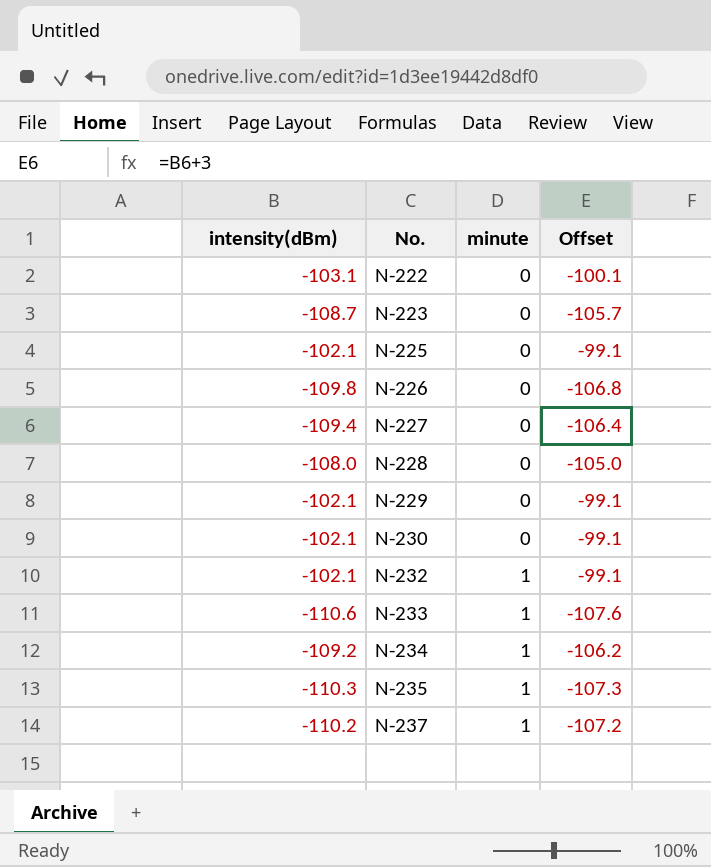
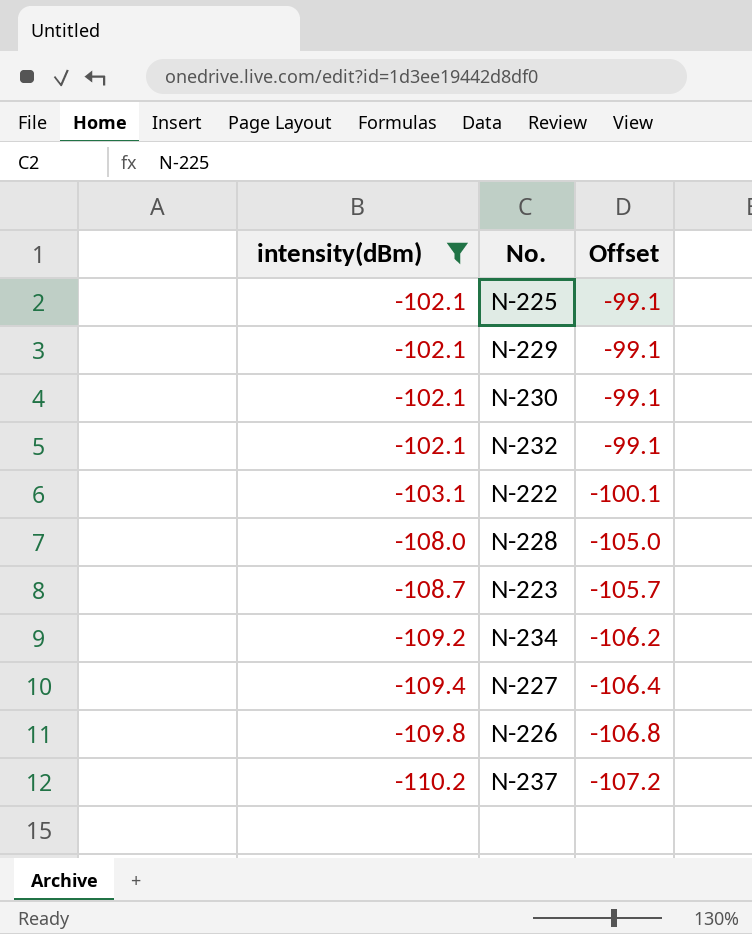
filter: none -> intensity(dBm) >= -110.2
row order: No. ascending -> intensity(dBm) descending
column minute | position: 3 -> none

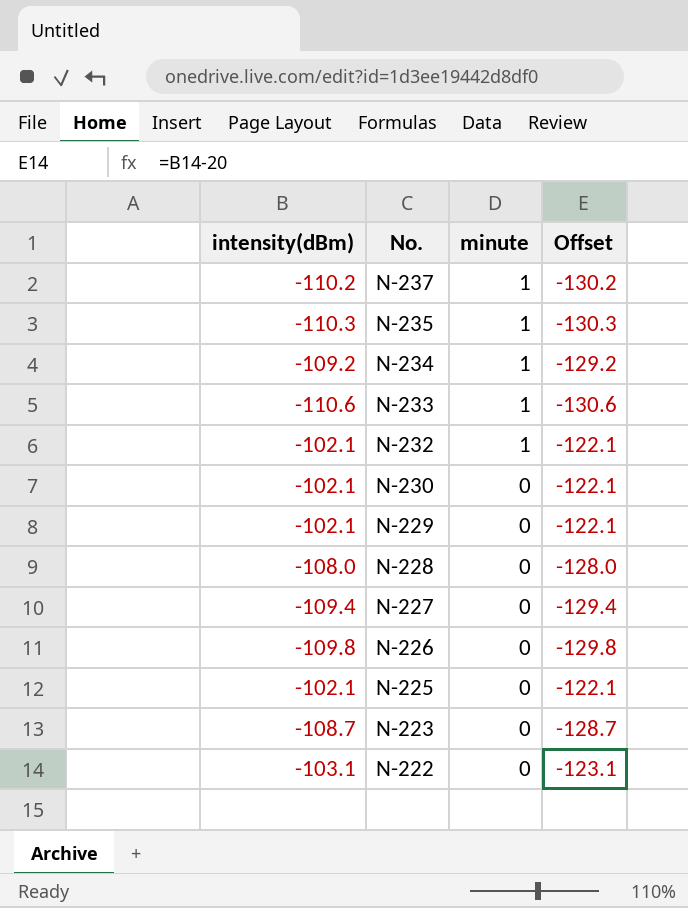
filter: intensity(dBm) >= -110.2 -> none
row order: intensity(dBm) descending -> No. descending
column minute | position: none -> 3
column Offset | formula: [intensity(dBm)] + 3 -> [intensity(dBm)] - 20

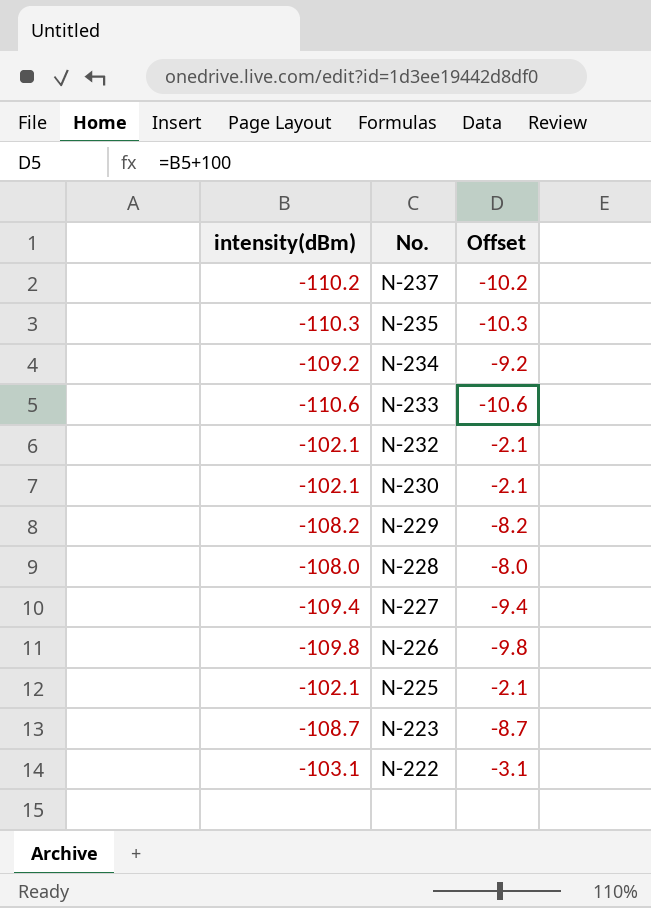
column minute | position: 3 -> none
column Offset | formula: [intensity(dBm)] - 20 -> [intensity(dBm)] + 100
N-229 | intensity(dBm): -102.1 -> -108.2

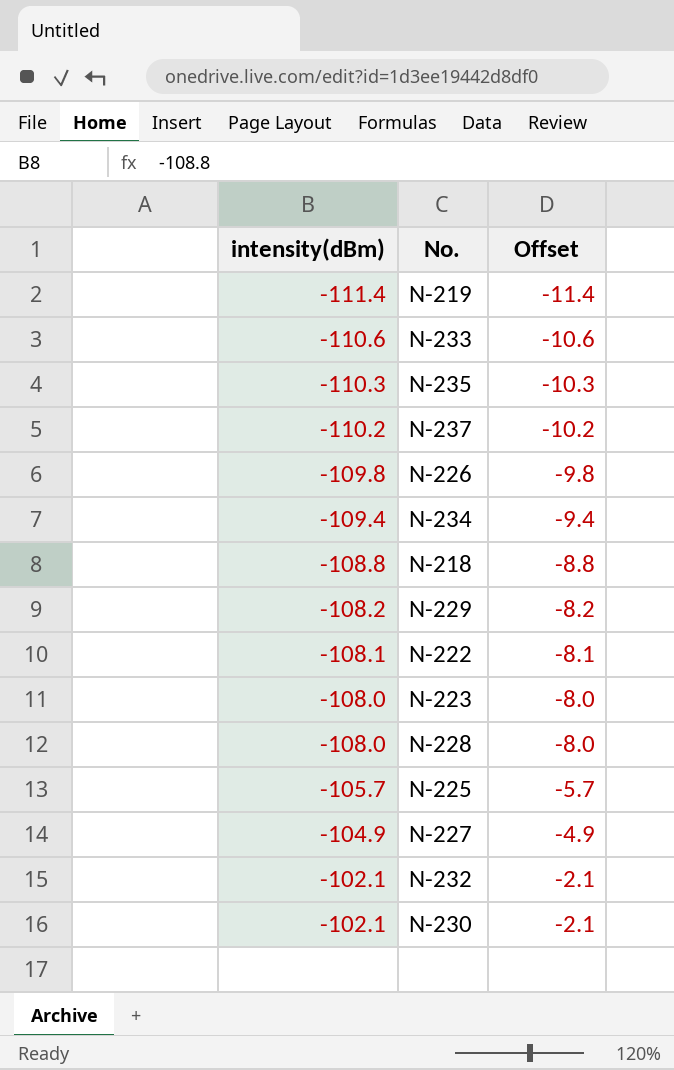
row order: No. descending -> intensity(dBm) ascending
row N-219: none -> -111.4 | -11.4
N-234 | intensity(dBm): -109.2 -> -109.4
N-234 | Offset: -9.2 -> -9.4
row N-218: none -> -108.8 | -8.8
N-222 | intensity(dBm): -103.1 -> -108.1
N-222 | Offset: -3.1 -> -8.1
N-223 | intensity(dBm): -108.7 -> -108.0
N-223 | Offset: -8.7 -> -8.0
N-225 | intensity(dBm): -102.1 -> -105.7
N-225 | Offset: -2.1 -> -5.7
N-227 | intensity(dBm): -109.4 -> -104.9
N-227 | Offset: -9.4 -> -4.9

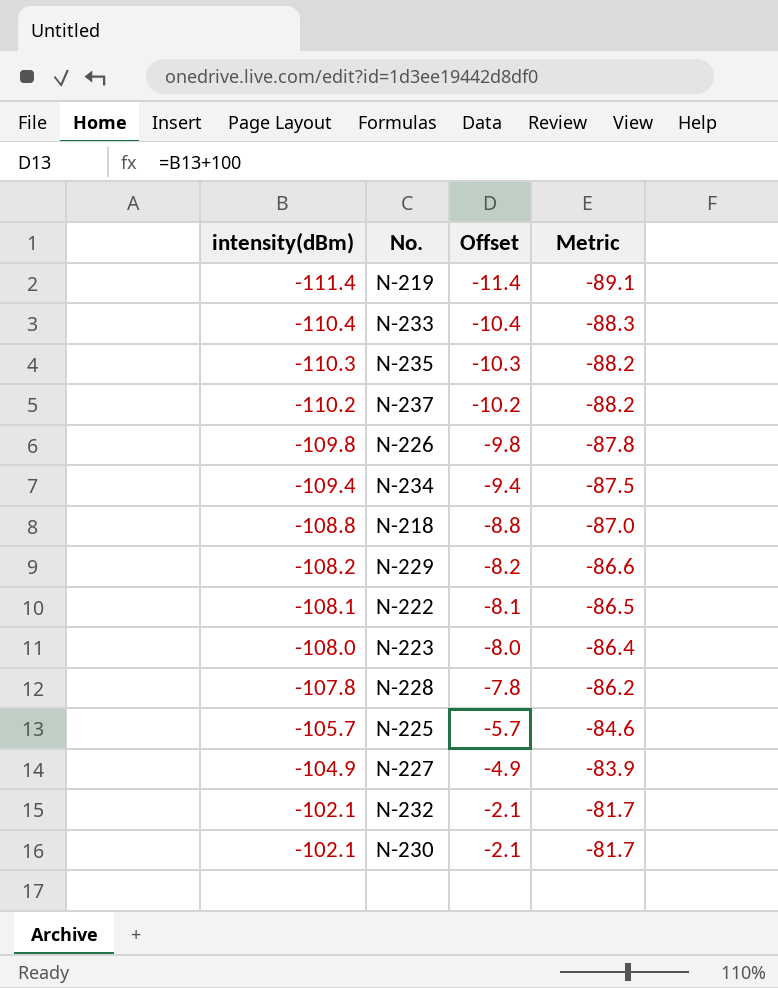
column Metric | formula: none -> [intensity(dBm)] * 0.8
N-233 | intensity(dBm): -110.6 -> -110.4
N-233 | Offset: -10.6 -> -10.4
N-228 | intensity(dBm): -108.0 -> -107.8
N-228 | Offset: -8.0 -> -7.8

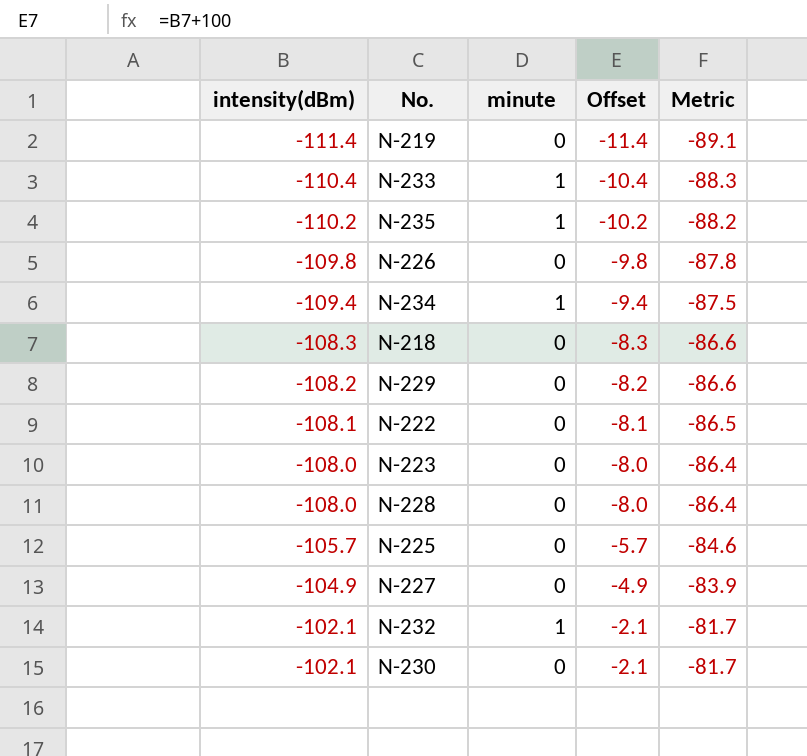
column minute | position: none -> 3
row N-237: -110.2 | -10.2 | -88.2 -> none
N-235 | intensity(dBm): -110.3 -> -110.2
N-235 | Offset: -10.3 -> -10.2
N-218 | intensity(dBm): -108.8 -> -108.3
N-218 | Offset: -8.8 -> -8.3
N-218 | Metric: -87.0 -> -86.6
N-228 | intensity(dBm): -107.8 -> -108.0
N-228 | Offset: -7.8 -> -8.0
N-228 | Metric: -86.2 -> -86.4

